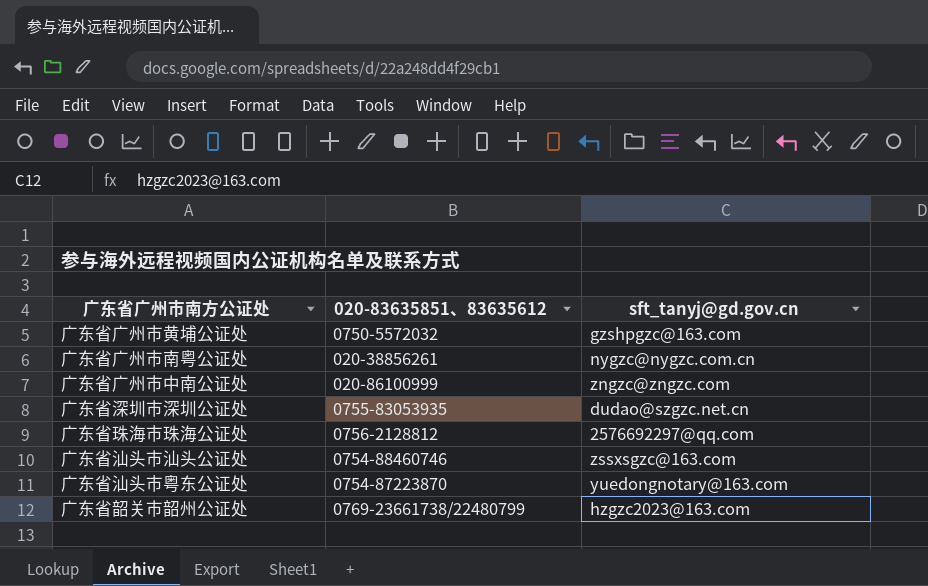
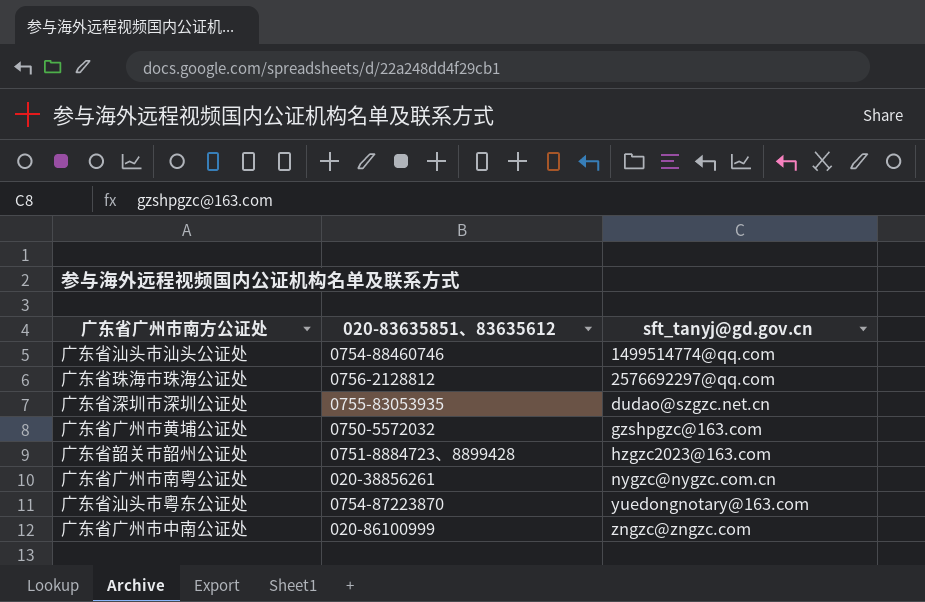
row order: none -> sft_tanyj@gd.gov.cn ascending
广东省汕头市汕头公证处 | sft_tanyj@gd.gov.cn: zssxsgzc@163.com -> 1499514774@qq.com
广东省韶关市韶州公证处 | 020-83635851、83635612: 0769-23661738/22480799 -> 0751-8884723、8899428

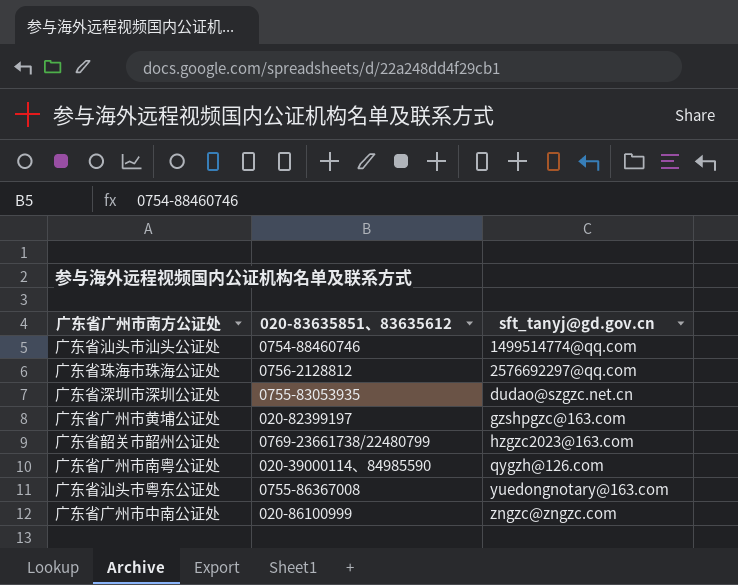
广东省广州市黄埔公证处 | 020-83635851、83635612: 0750-5572032 -> 020-82399197
广东省韶关市韶州公证处 | 020-83635851、83635612: 0751-8884723、8899428 -> 0769-23661738/22480799
广东省广州市南粤公证处 | 020-83635851、83635612: 020-38856261 -> 020-39000114、84985590
广东省广州市南粤公证处 | sft_tanyj@gd.gov.cn: nygzc@nygzc.com.cn -> qygzh@126.com
广东省汕头市粤东公证处 | 020-83635851、83635612: 0754-87223870 -> 0755-86367008

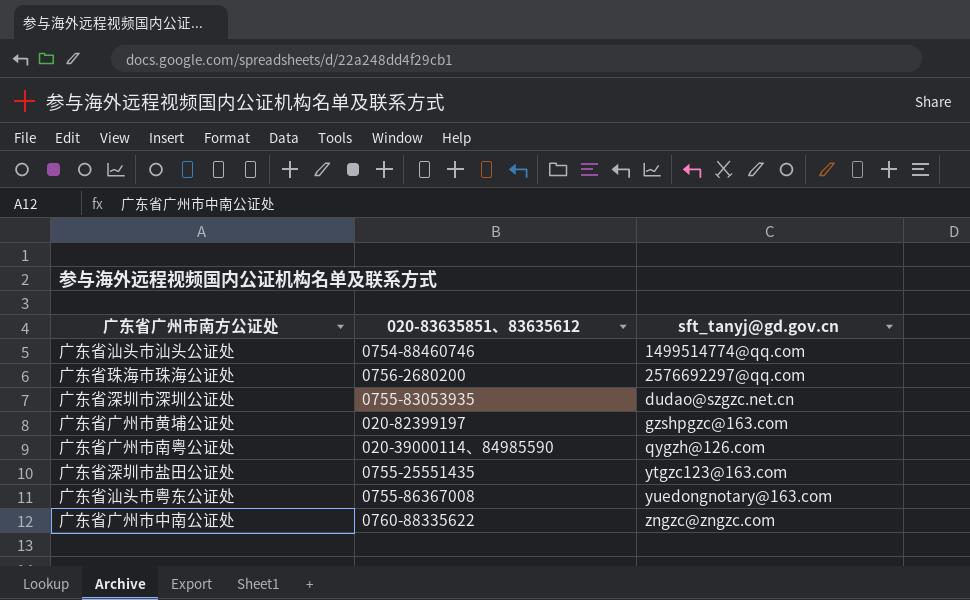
row 广东省韶关市韶州公证处: 0769-23661738/22480799 | hzgzc2023@163.com -> none
广东省珠海市珠海公证处 | 020-83635851、83635612: 0756-2128812 -> 0756-2680200
row 广东省深圳市盐田公证处: none -> 0755-25551435 | ytgzc123@163.com
广东省广州市中南公证处 | 020-83635851、83635612: 020-86100999 -> 0760-88335622

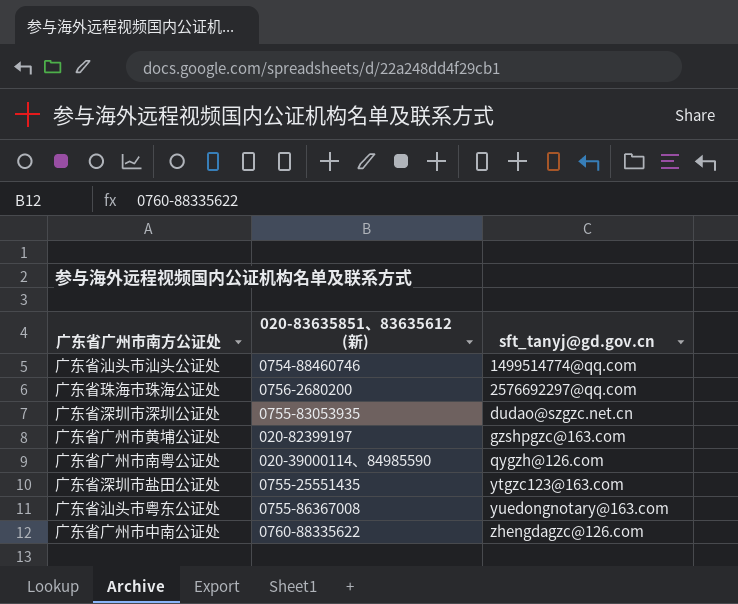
column name: 020-83635851、83635612 -> 020-83635851、83635612 (新)
广东省广州市中南公证处 | sft_tanyj@gd.gov.cn: zngzc@zngzc.com -> zhengdagzc@126.com

